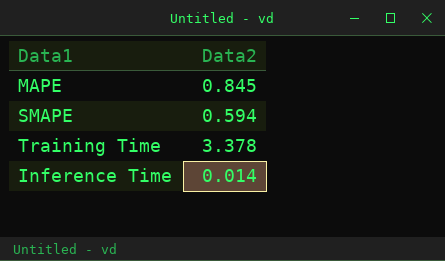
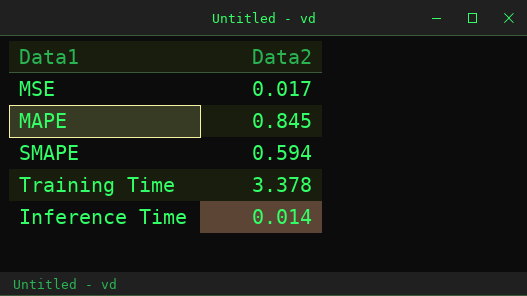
row MSE: none -> 0.017

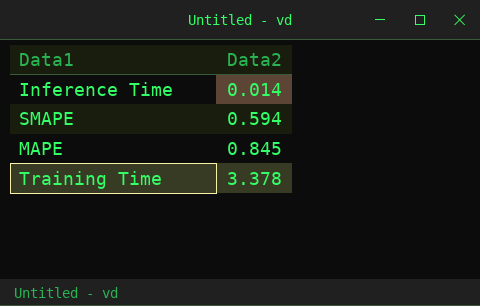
row order: none -> Data2 ascending
row MSE: 0.017 -> none

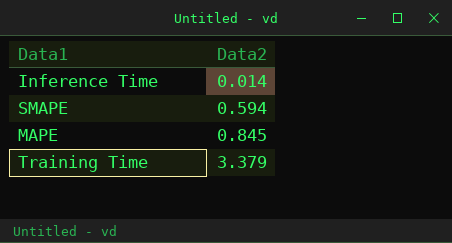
Training Time | Data2: 3.378 -> 3.379

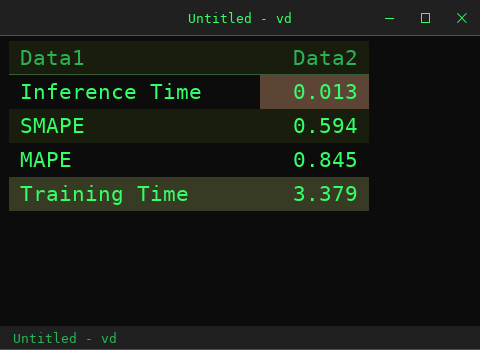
Inference Time | Data2: 0.014 -> 0.013

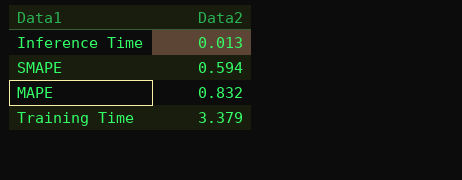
MAPE | Data2: 0.845 -> 0.832

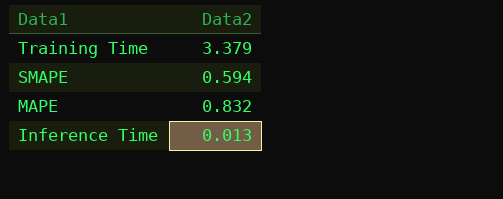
row order: Data2 ascending -> Data1 descending

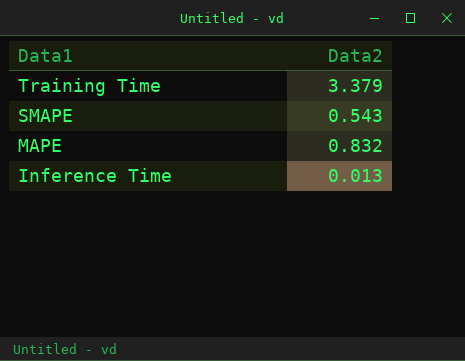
SMAPE | Data2: 0.594 -> 0.543

